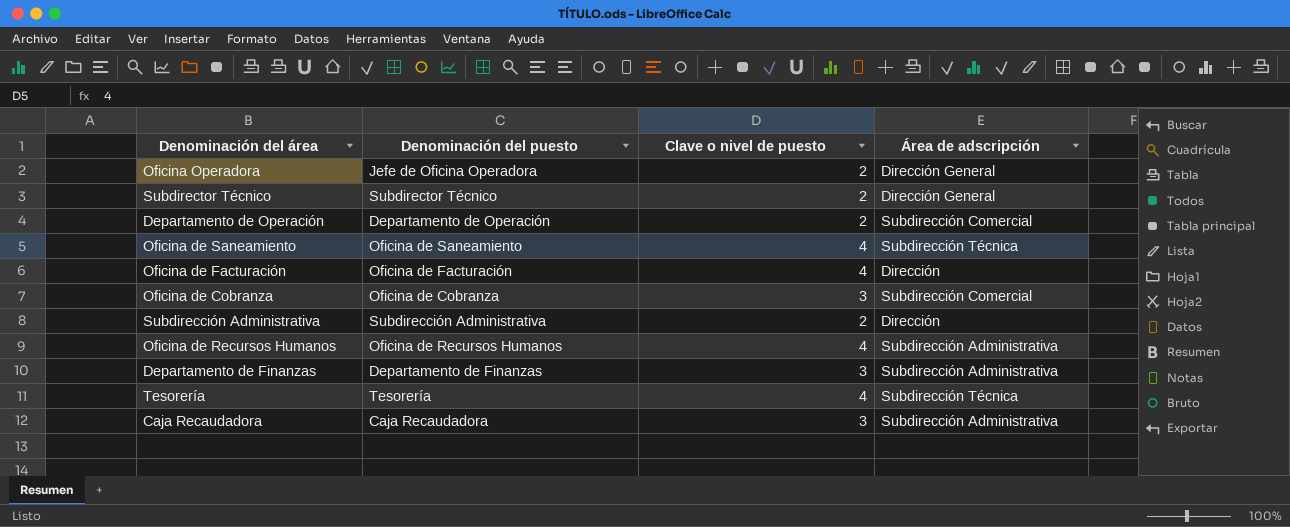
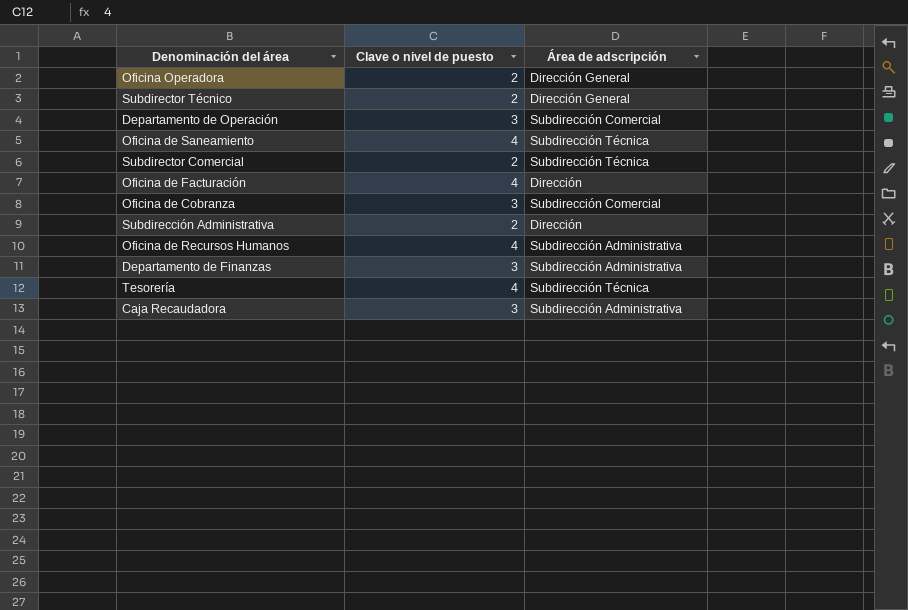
column Denominación del puesto | position: 2 -> none
Departamento de Operación | Clave o nivel de puesto: 2 -> 3
row Subdirector Comercial: none -> 2 | Subdirección Técnica

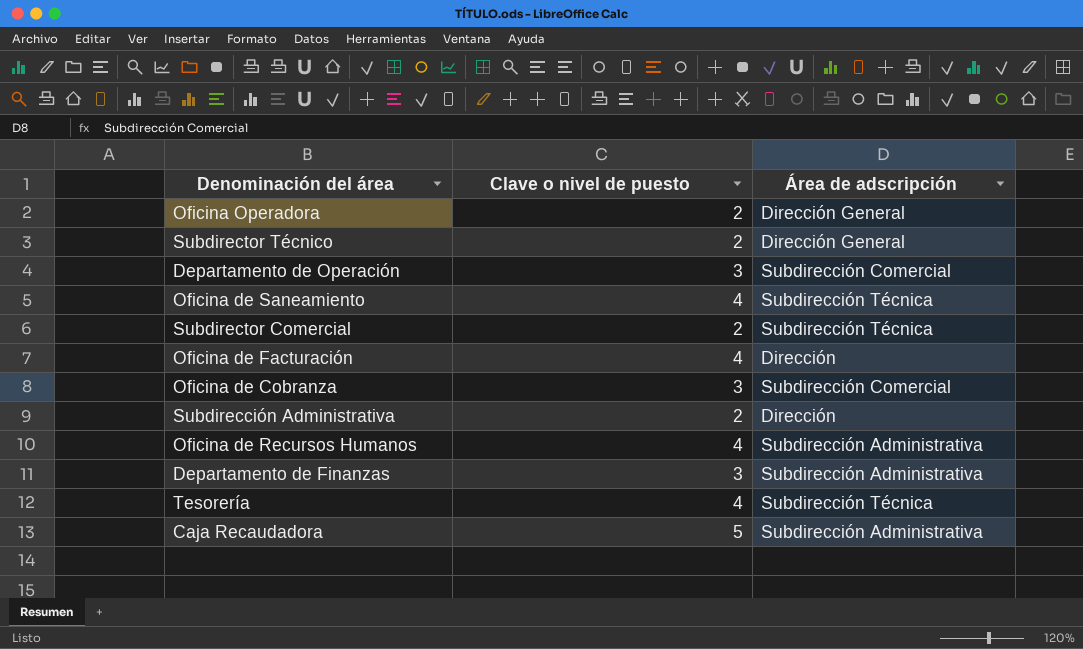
Caja Recaudadora | Clave o nivel de puesto: 3 -> 5

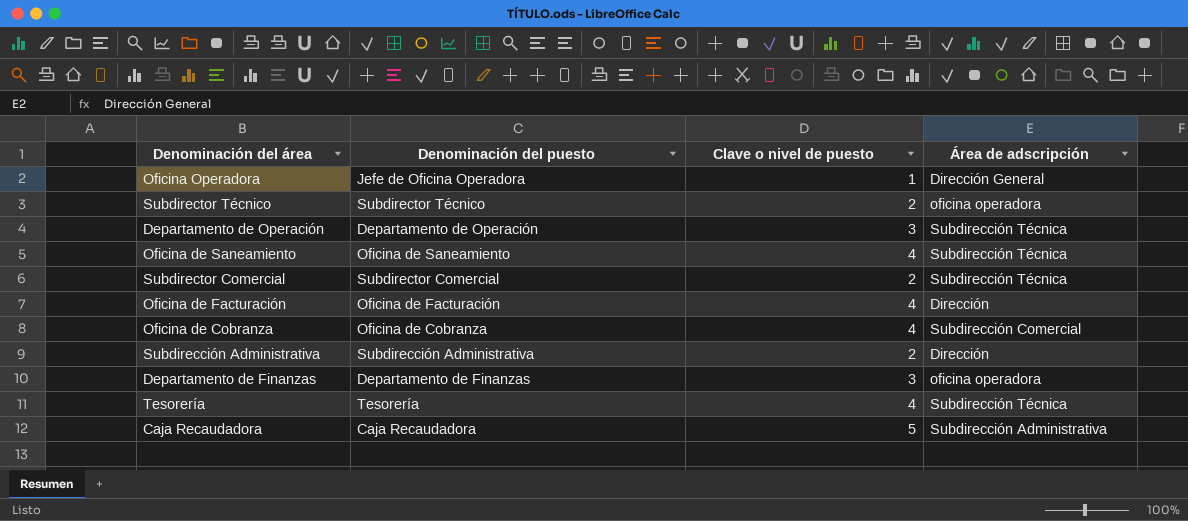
column Denominación del puesto | position: none -> 2
row Oficina de Recursos Humanos: 4 | Subdirección Administrativa -> none
Oficina Operadora | Clave o nivel de puesto: 2 -> 1
Subdirector Técnico | Área de adscripción: Dirección General -> oficina operadora
Departamento de Operación | Área de adscripción: Subdirección Comercial -> Subdirección Técnica
Oficina de Cobranza | Clave o nivel de puesto: 3 -> 4
Departamento de Finanzas | Área de adscripción: Subdirección Administrativa -> oficina operadora

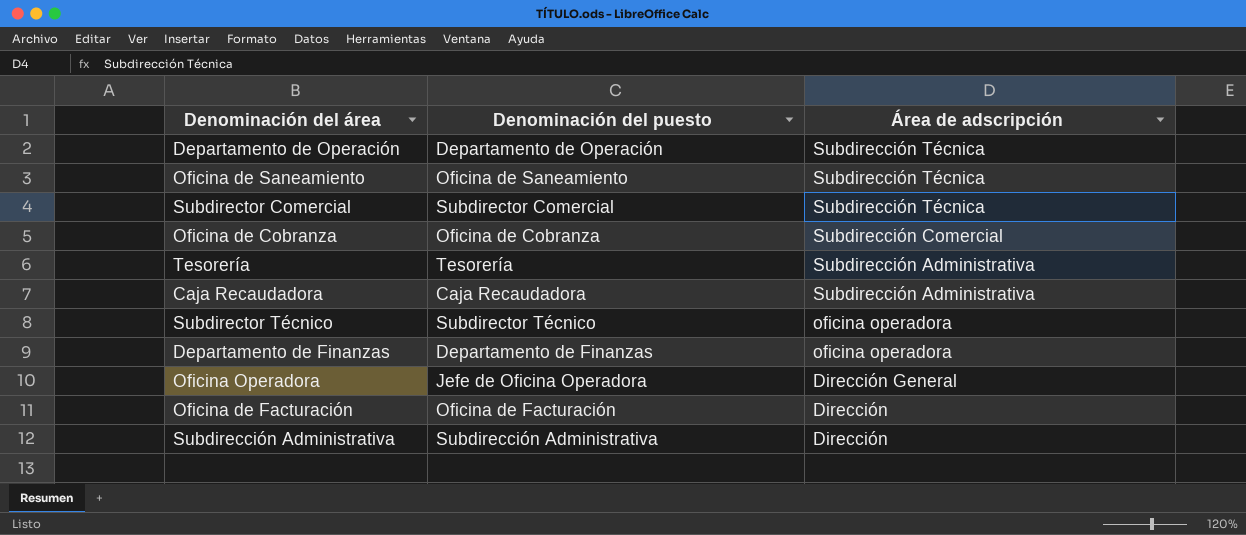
row order: none -> Área de adscripción descending
column Clave o nivel de puesto | position: 3 -> none
Tesorería | Área de adscripción: Subdirección Técnica -> Subdirección Administrativa

